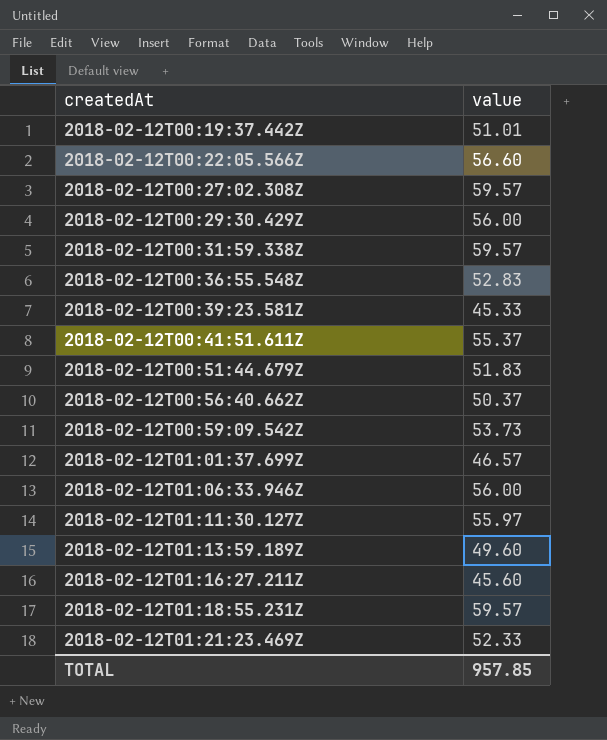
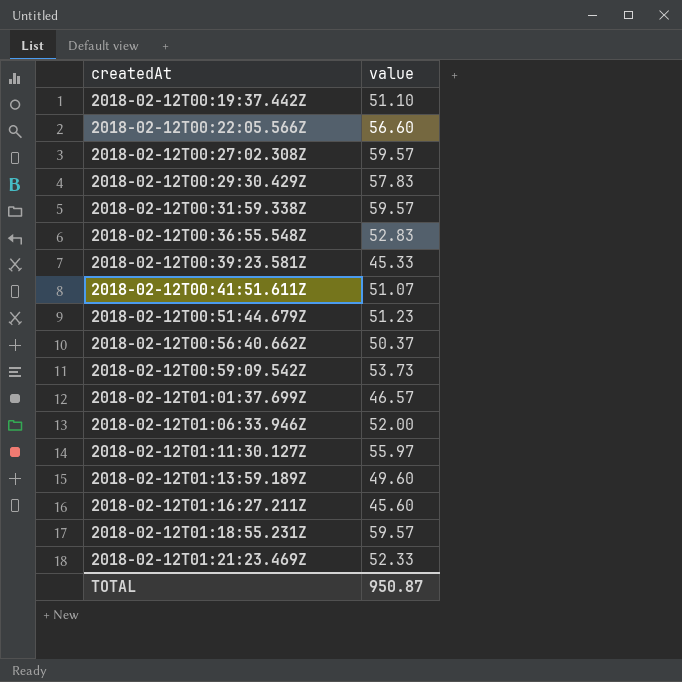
2018-02-12T00:19:37.442Z | value: 51.01 -> 51.10
2018-02-12T00:29:30.429Z | value: 56.00 -> 57.83
2018-02-12T00:41:51.611Z | value: 55.37 -> 51.07
2018-02-12T00:51:44.679Z | value: 51.83 -> 51.23
2018-02-12T01:06:33.946Z | value: 56.00 -> 52.00
TOTAL | value: 957.85 -> 950.87

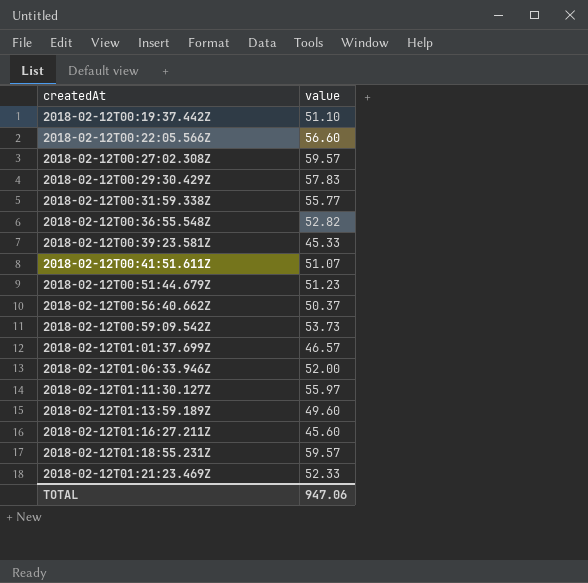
2018-02-12T00:31:59.338Z | value: 59.57 -> 55.77
2018-02-12T00:36:55.548Z | value: 52.83 -> 52.82
TOTAL | value: 950.87 -> 947.06

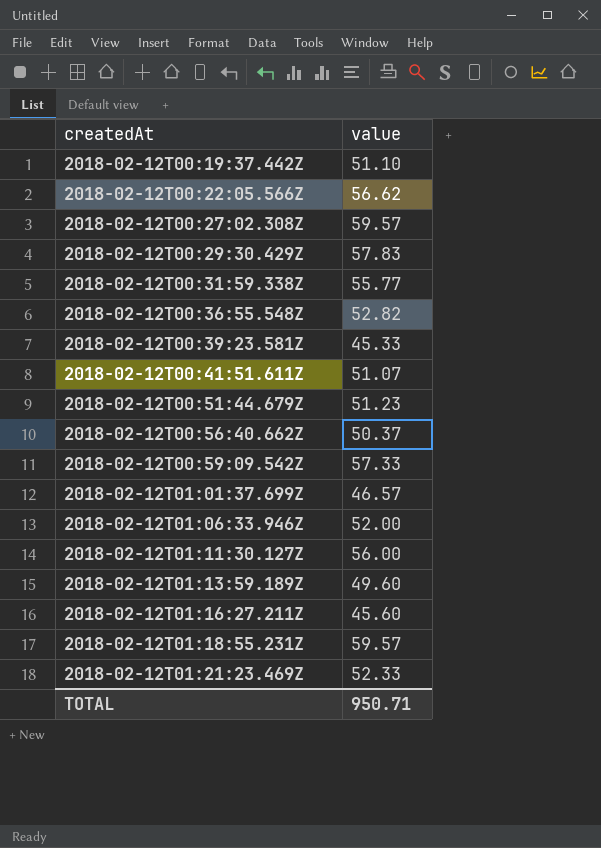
2018-02-12T00:22:05.566Z | value: 56.60 -> 56.62
2018-02-12T00:59:09.542Z | value: 53.73 -> 57.33
2018-02-12T01:11:30.127Z | value: 55.97 -> 56.00
TOTAL | value: 947.06 -> 950.71

